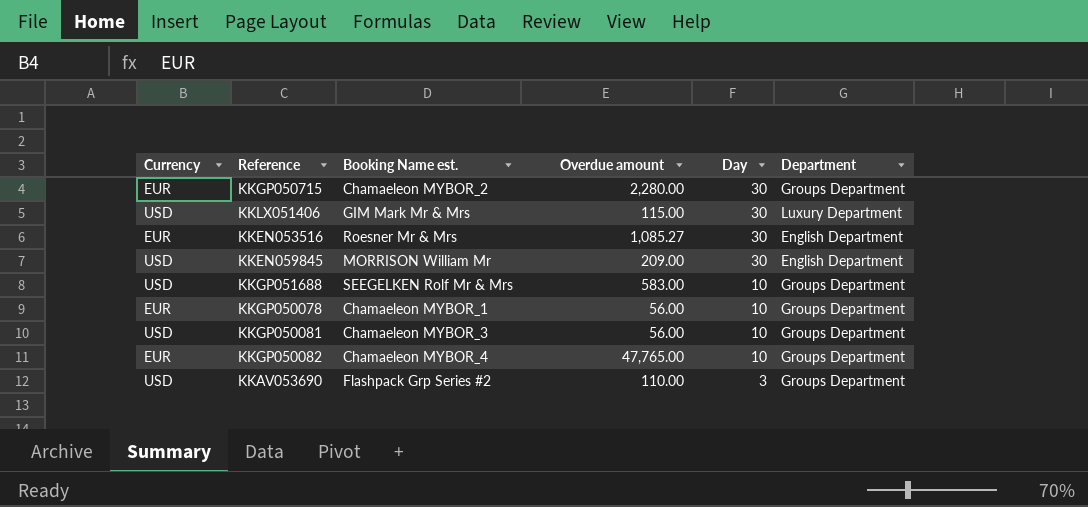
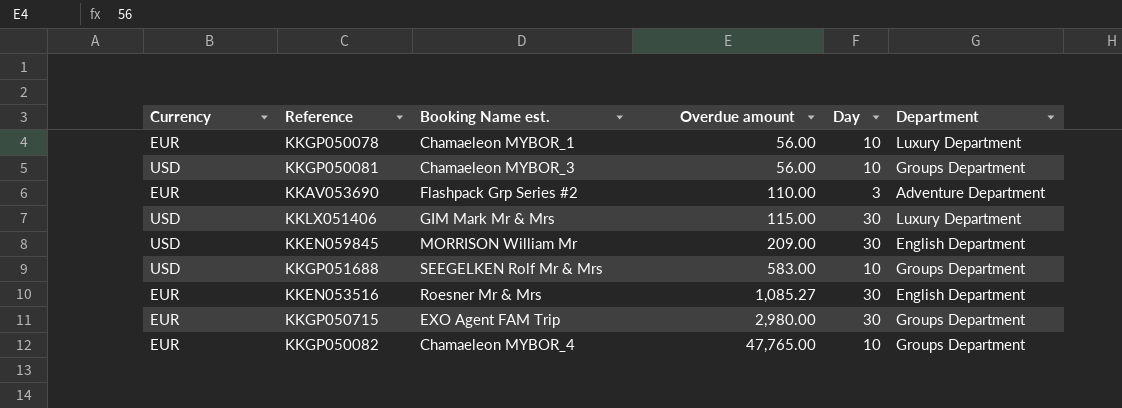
row order: Day descending -> Overdue amount ascending
KKGP050078 | Department: Groups Department -> Luxury Department
KKAV053690 | Currency: USD -> EUR
KKAV053690 | Department: Groups Department -> Adventure Department
KKGP050715 | Booking Name est.: Chamaeleon MYBOR_2 -> EXO Agent FAM Trip
KKGP050715 | Overdue amount: 2,280.00 -> 2,980.00

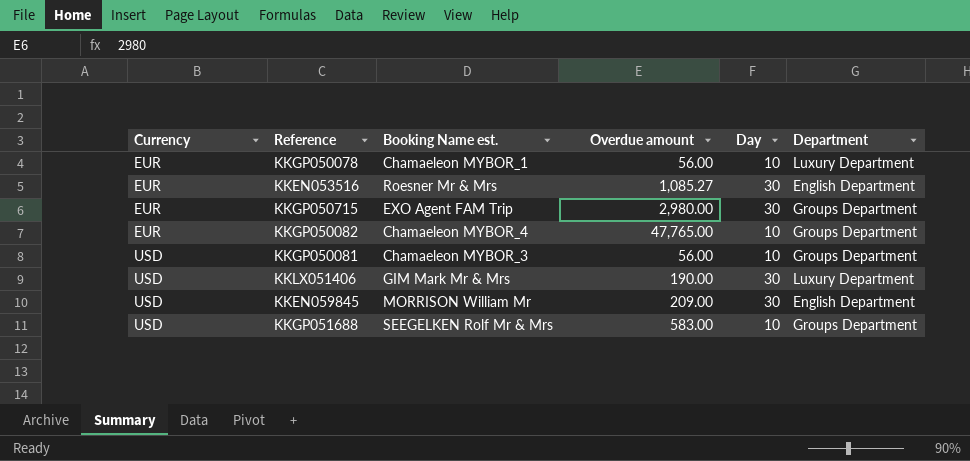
row order: Overdue amount ascending -> Currency ascending
row KKAV053690: EUR | Flashpack Grp Series #2 | 110.00 | 3 | Adventure Department -> none
KKLX051406 | Overdue amount: 115.00 -> 190.00

